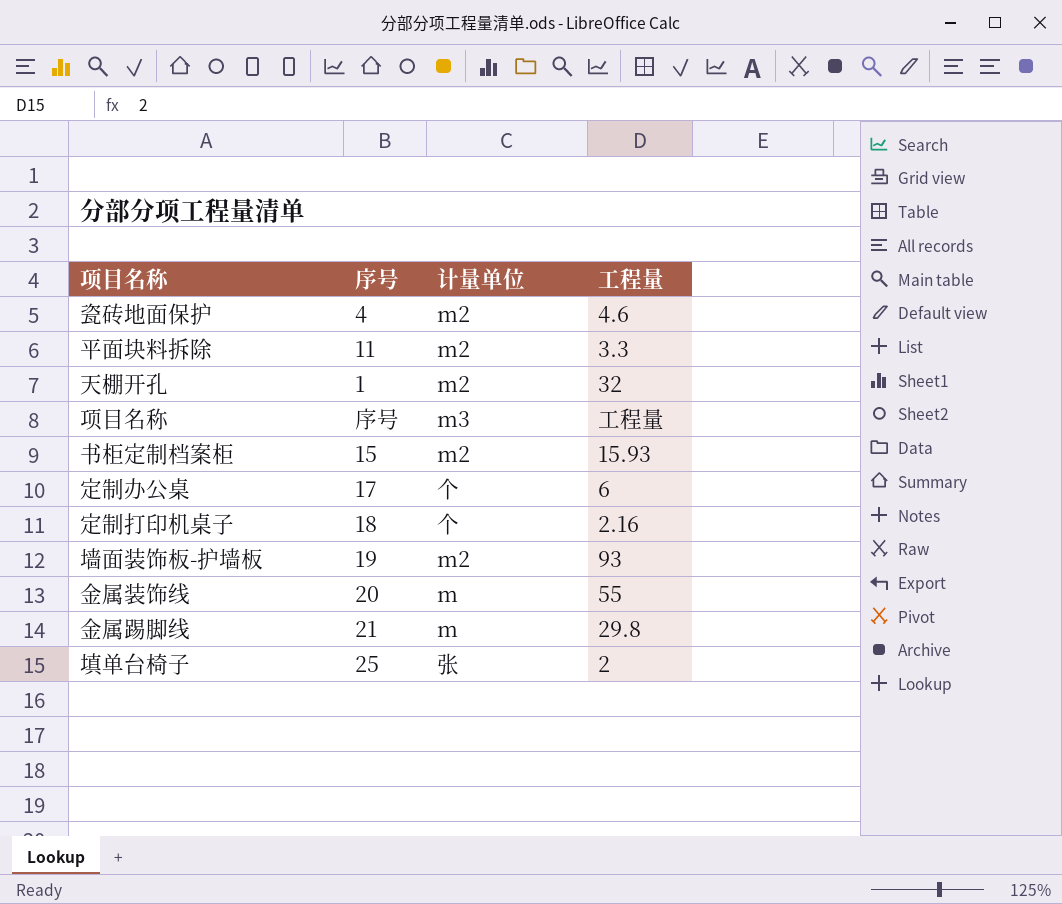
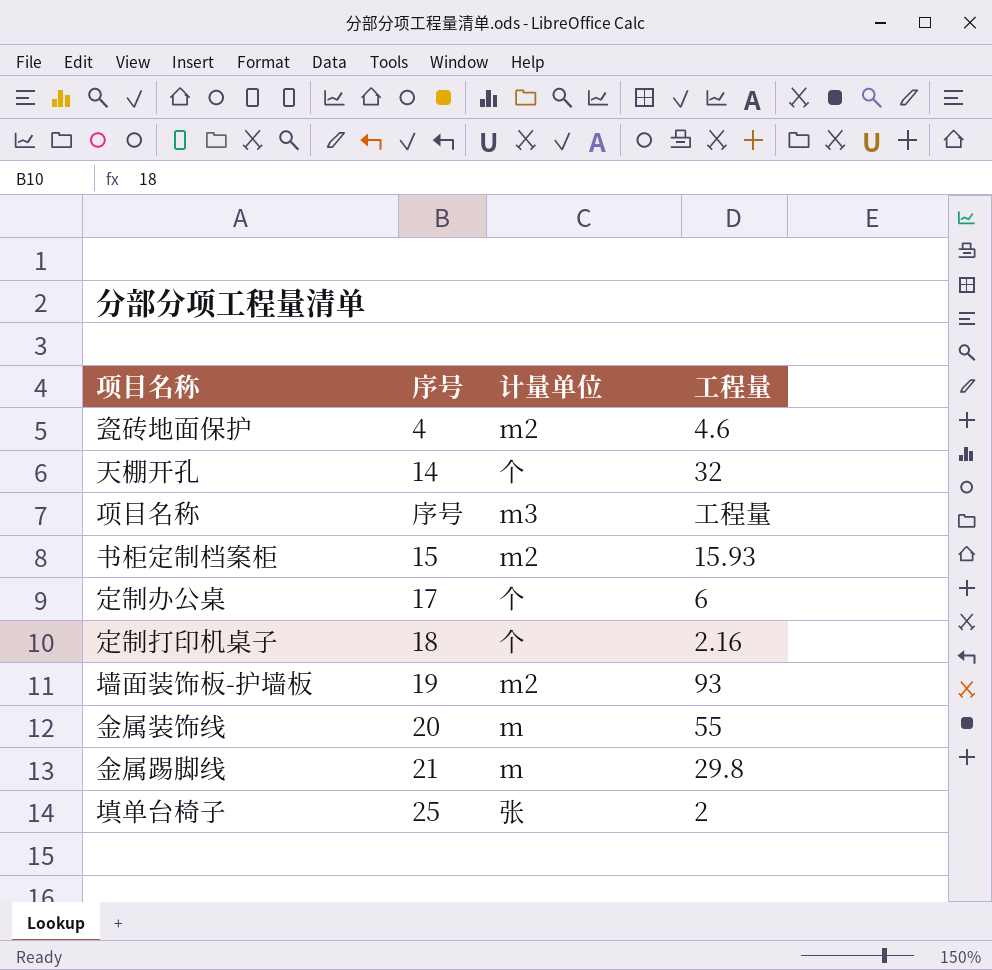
row 平面块料拆除: 11 | m2 | 3.3 -> none
天棚开孔 | 序号: 1 -> 14
天棚开孔 | 计量单位: m2 -> 个

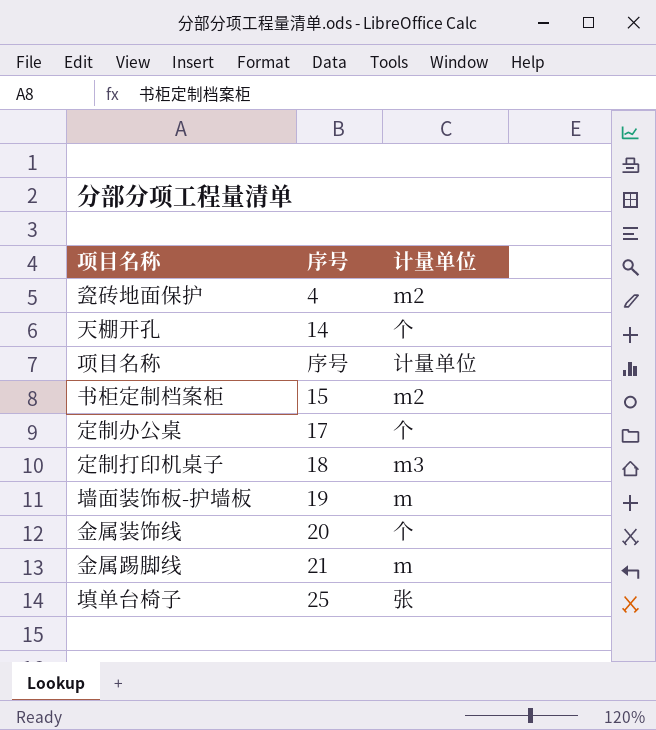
column 工程量 | position: 4 -> none
项目名称 | 计量单位: m3 -> 计量单位
定制打印机桌子 | 计量单位: 个 -> m3
墙面装饰板-护墙板 | 计量单位: m2 -> m
金属装饰线 | 计量单位: m -> 个

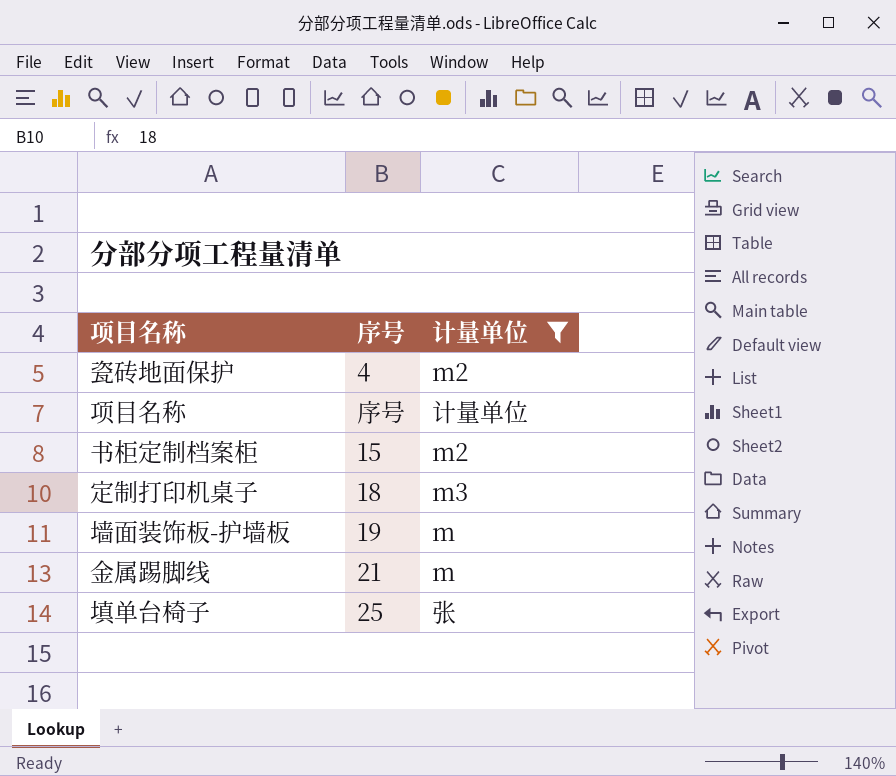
filter: none -> 计量单位 != 个

